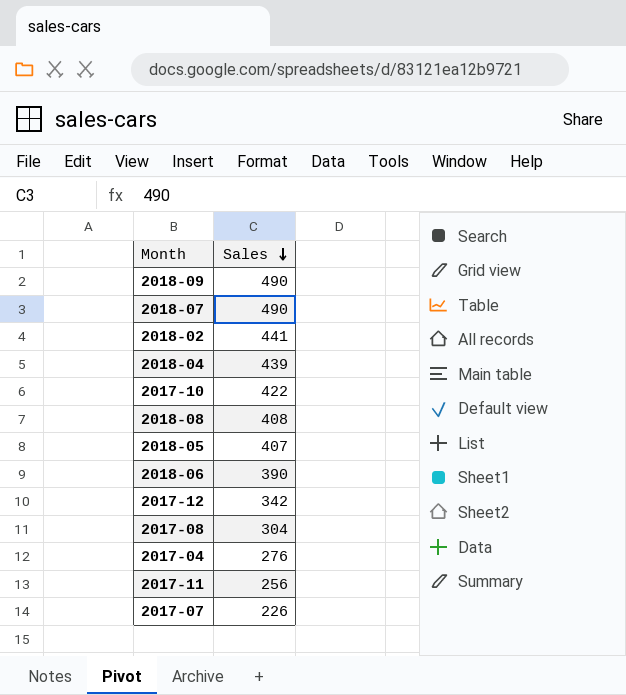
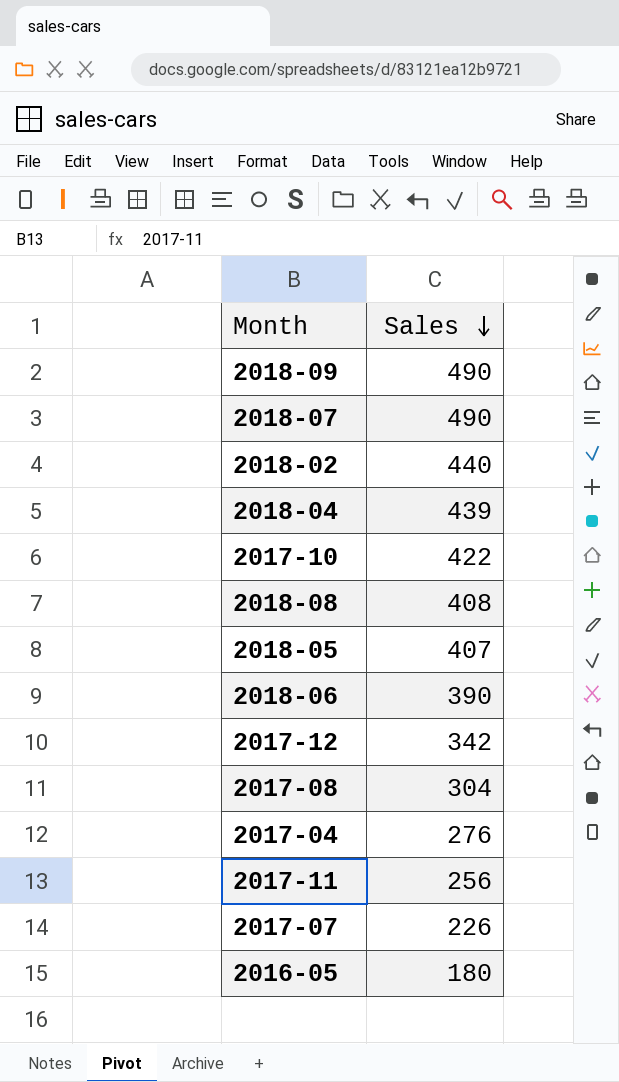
2018-02 | Sales: 441 -> 440
row 2016-05: none -> 180

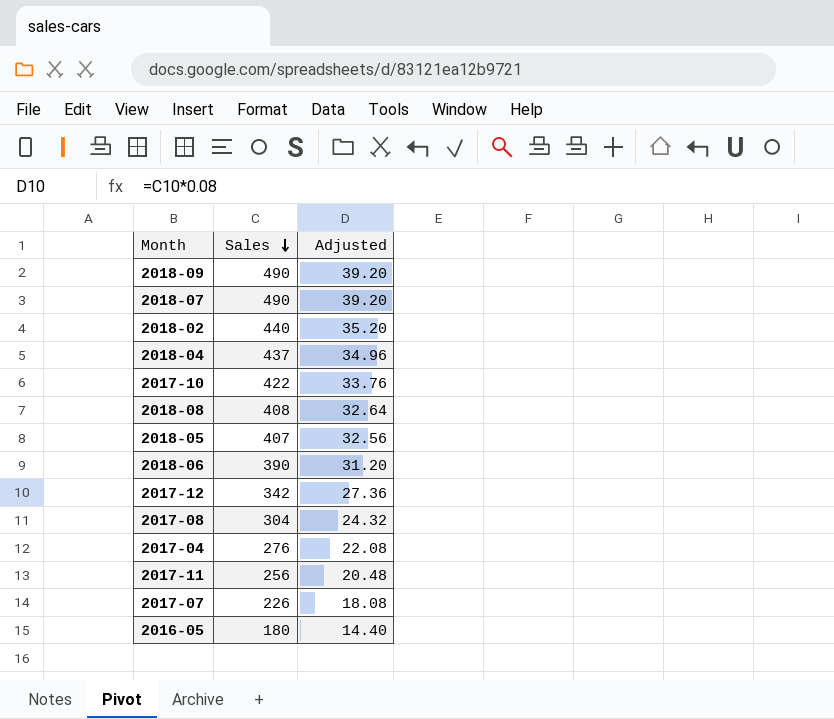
column Adjusted | formula: none -> [Sales] * 0.08
2018-04 | Sales: 439 -> 437

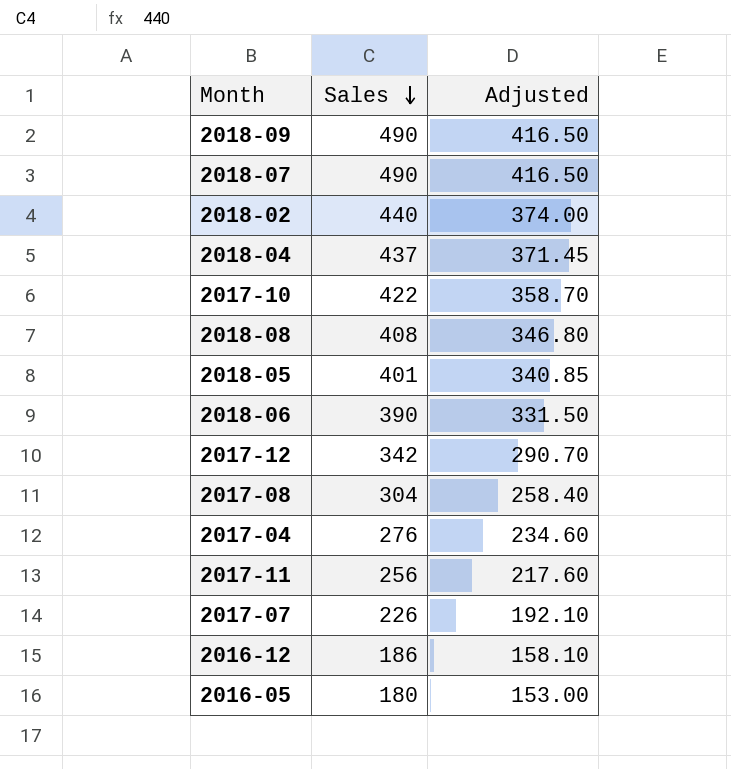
column Adjusted | formula: [Sales] * 0.08 -> [Sales] * 0.85
2018-05 | Sales: 407 -> 401
row 2016-12: none -> 186 | 158.10

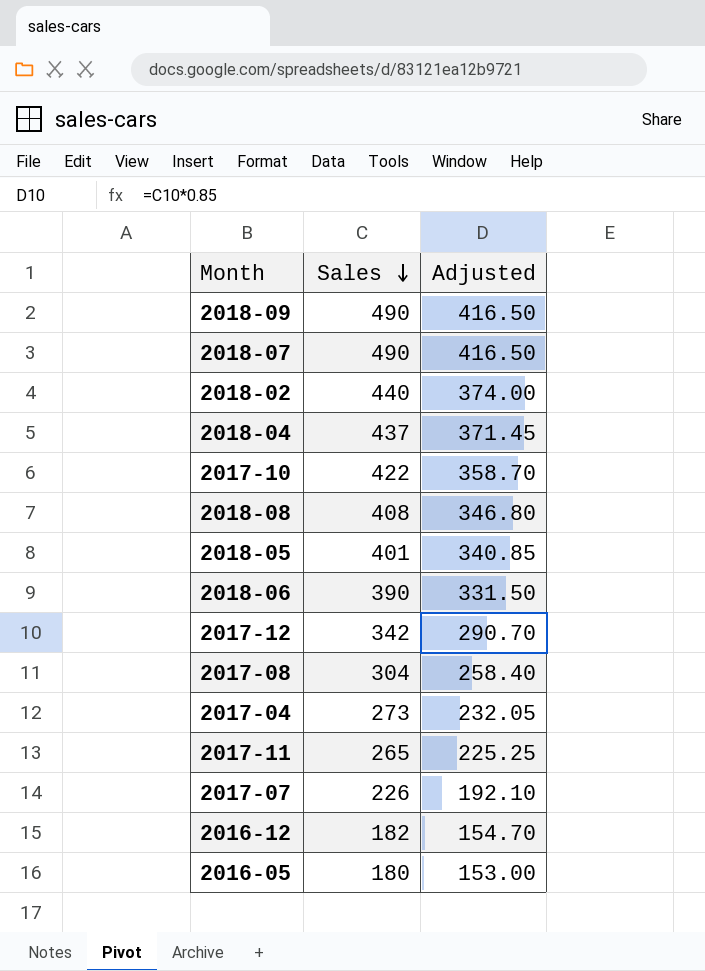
2017-04 | Sales: 276 -> 273
2017-04 | Adjusted: 234.60 -> 232.05
2017-11 | Sales: 256 -> 265
2017-11 | Adjusted: 217.60 -> 225.25
2016-12 | Sales: 186 -> 182
2016-12 | Adjusted: 158.10 -> 154.70

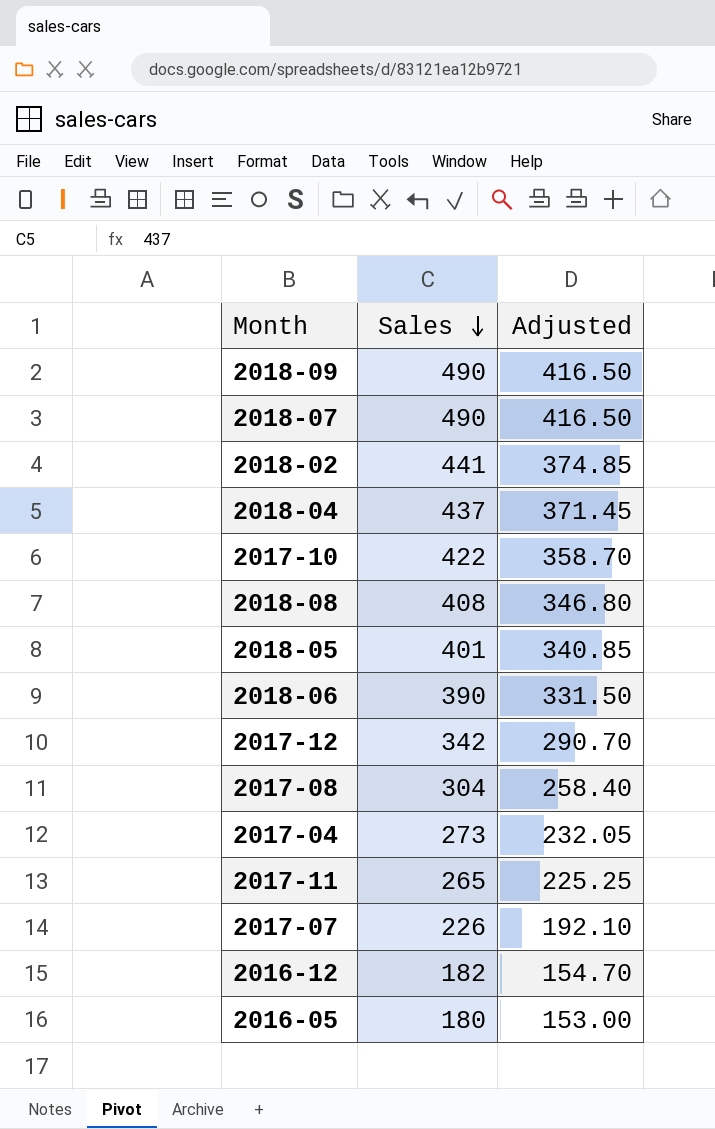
2018-02 | Sales: 440 -> 441
2018-02 | Adjusted: 374.00 -> 374.85

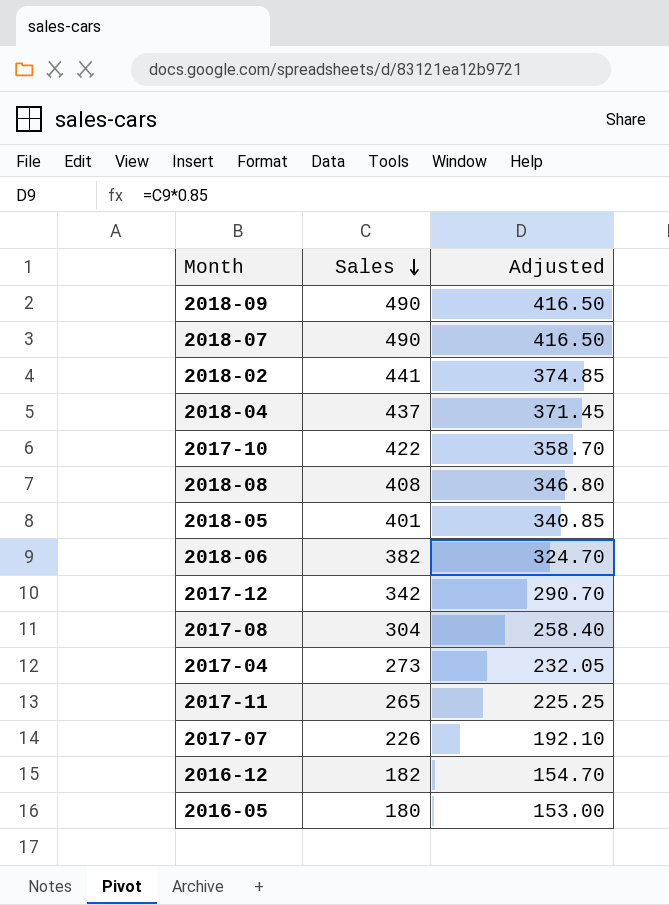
2018-06 | Sales: 390 -> 382
2018-06 | Adjusted: 331.50 -> 324.70

